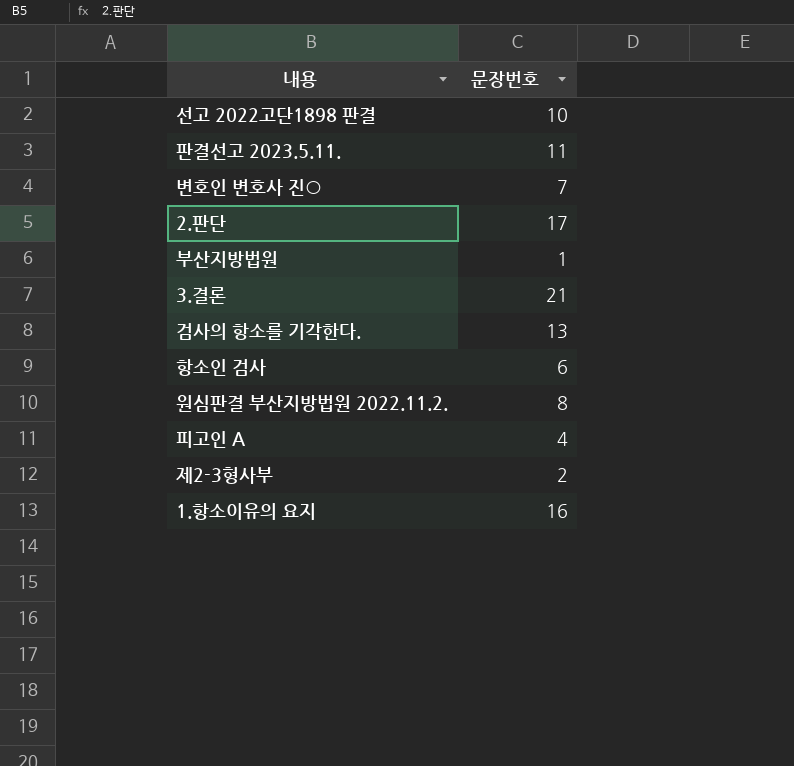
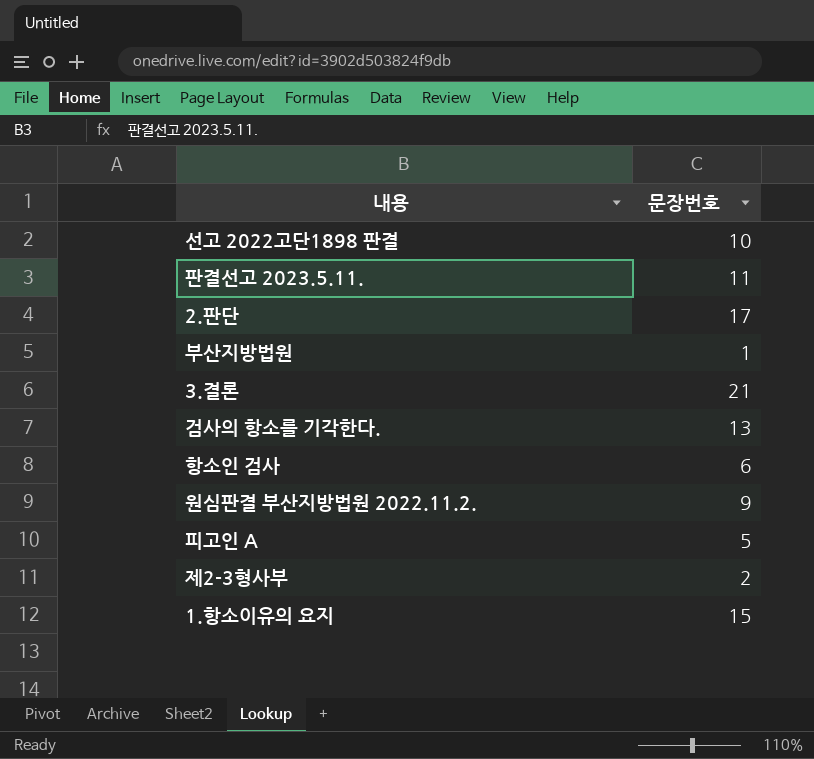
row 변호인 변호사 진○: 7 -> none
원심판결 부산지방법원 2022.11.2. | 문장번호: 8 -> 9
피고인 A | 문장번호: 4 -> 5
1.항소이유의 요지 | 문장번호: 16 -> 15

